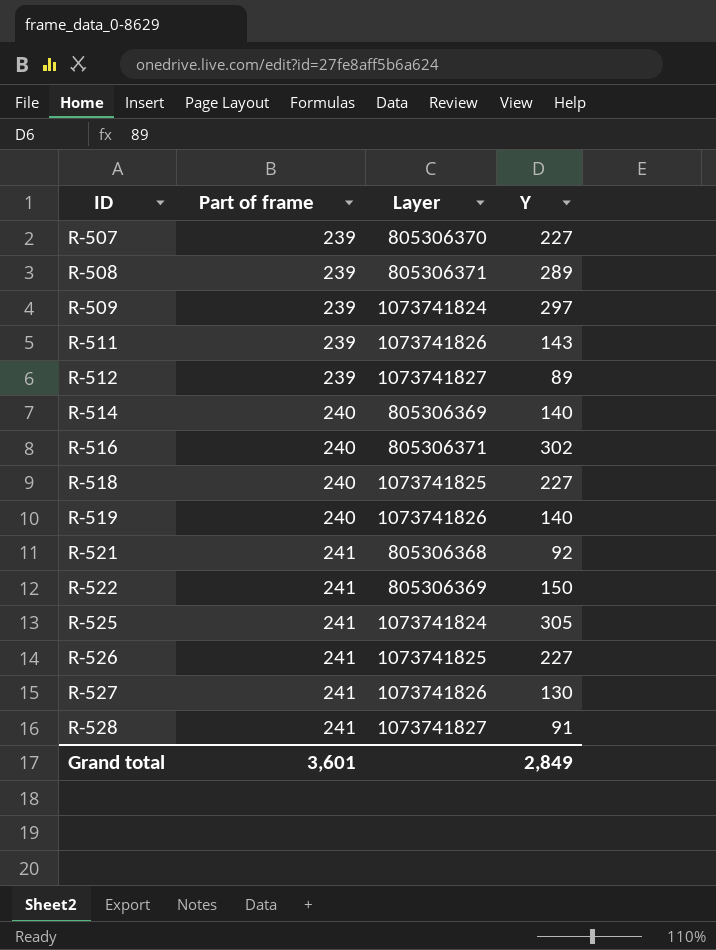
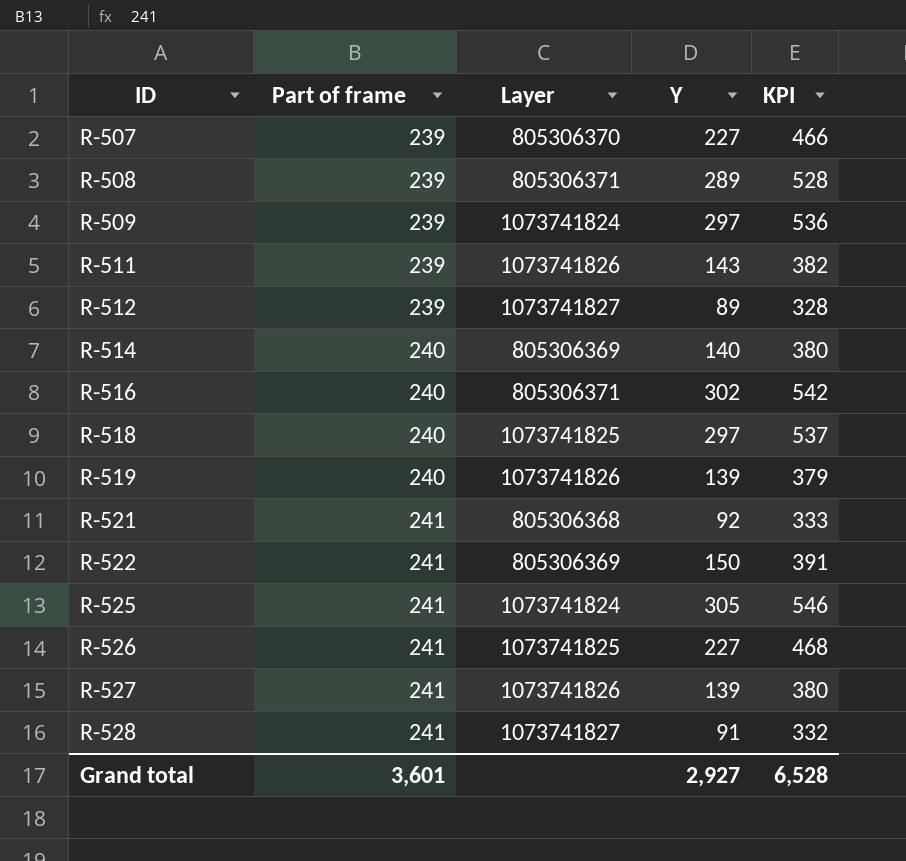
column KPI | formula: none -> [Part of frame] + [Y]
R-518 | Y: 227 -> 297
R-519 | Y: 140 -> 139
R-527 | Y: 130 -> 139
Grand total | Y: 2,849 -> 2,927

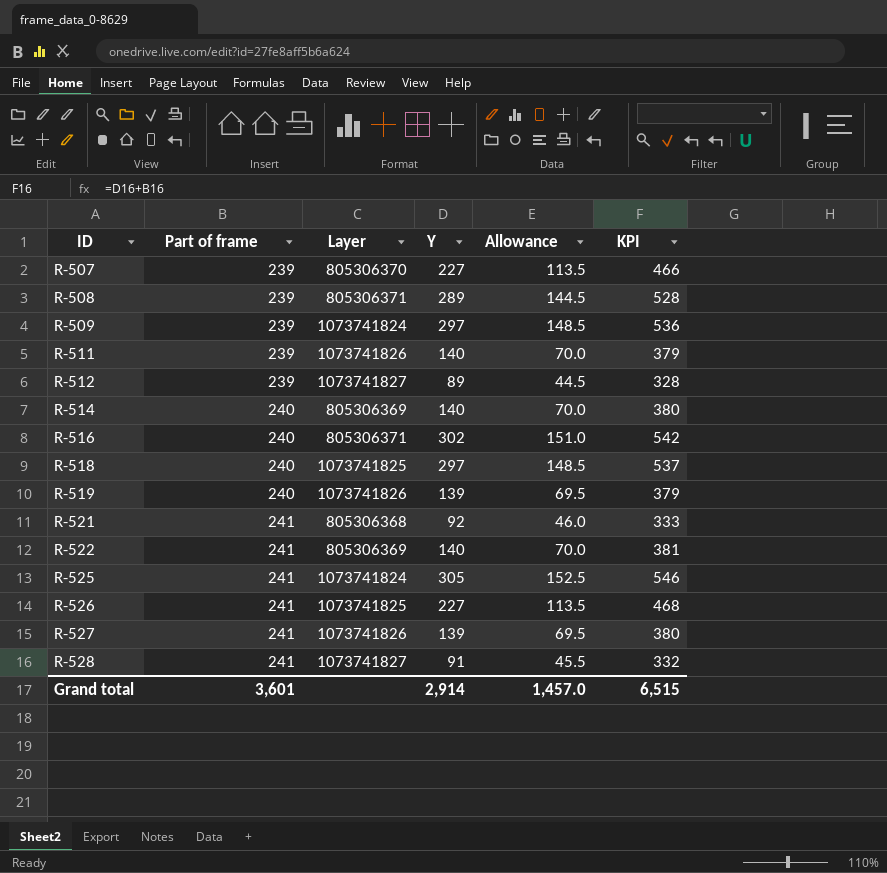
column Allowance | formula: none -> [Y] * 0.5
R-511 | Y: 143 -> 140
R-511 | KPI: 382 -> 379
R-522 | Y: 150 -> 140
R-522 | KPI: 391 -> 381
Grand total | Y: 2,927 -> 2,914
Grand total | KPI: 6,528 -> 6,515

